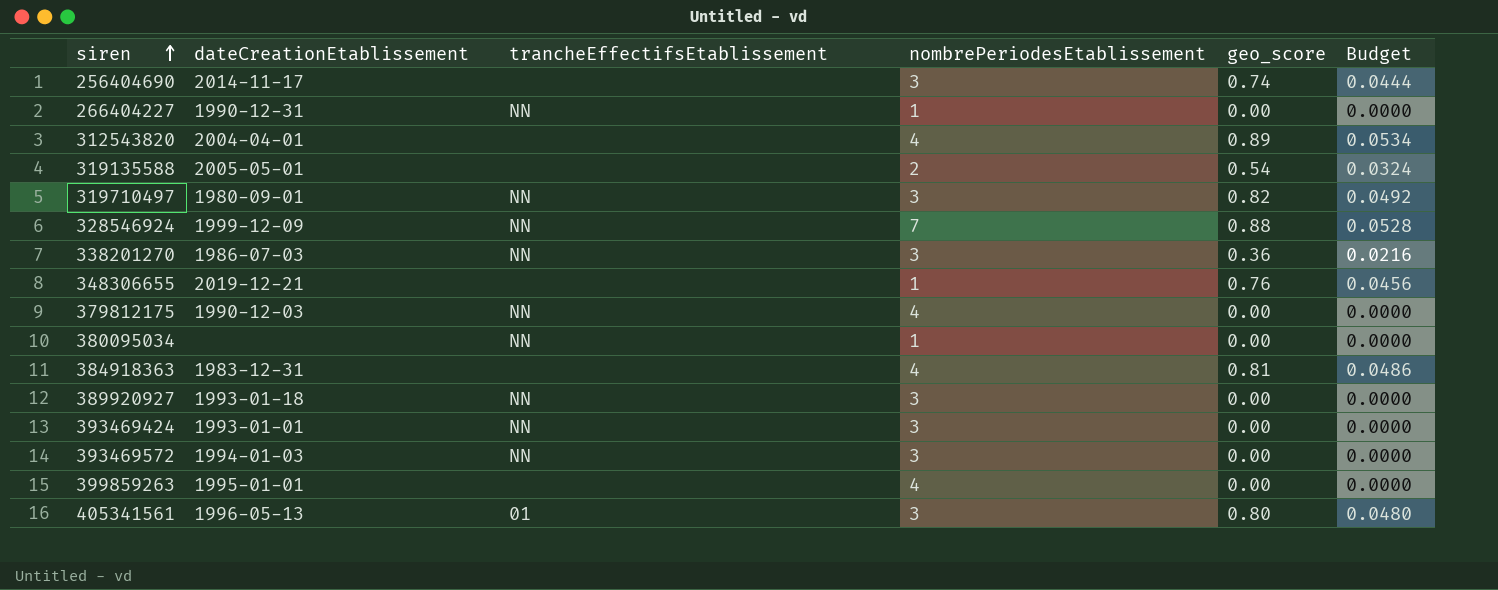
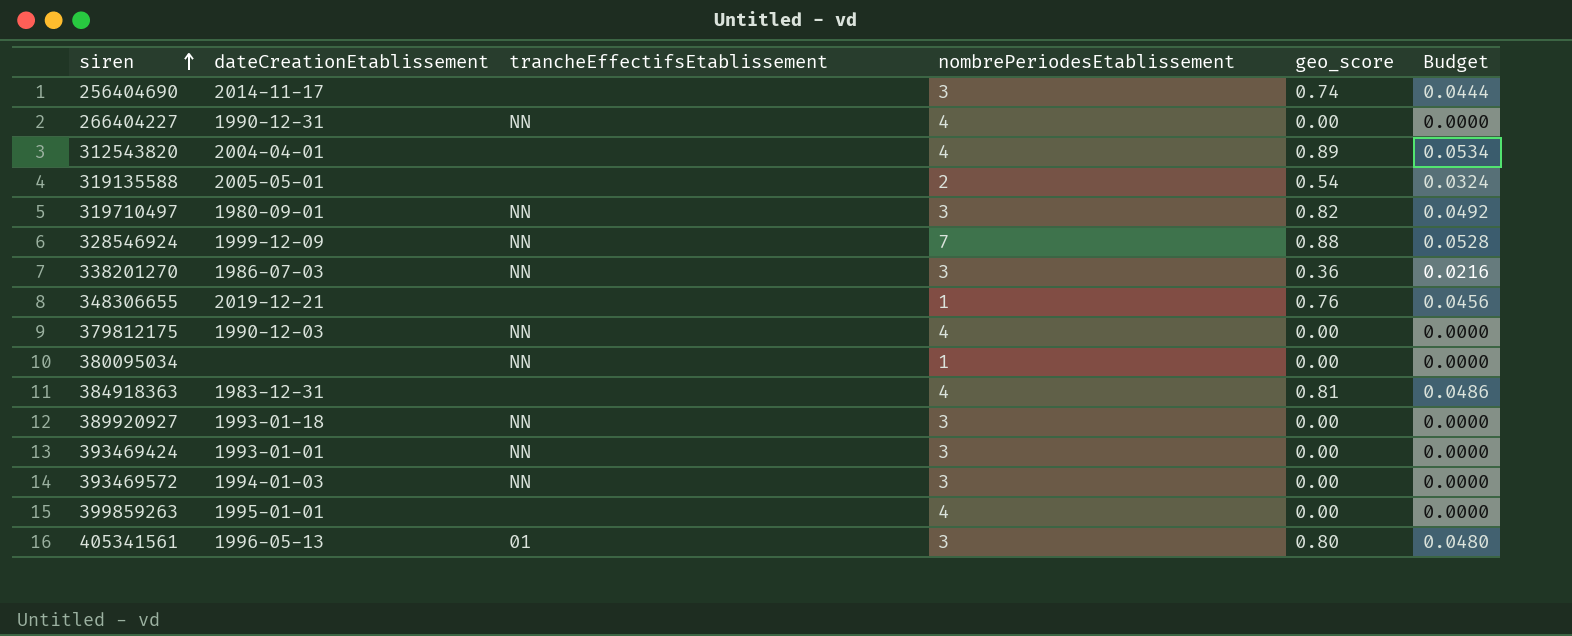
266404227 | nombrePeriodesEtablissement: 1 -> 4

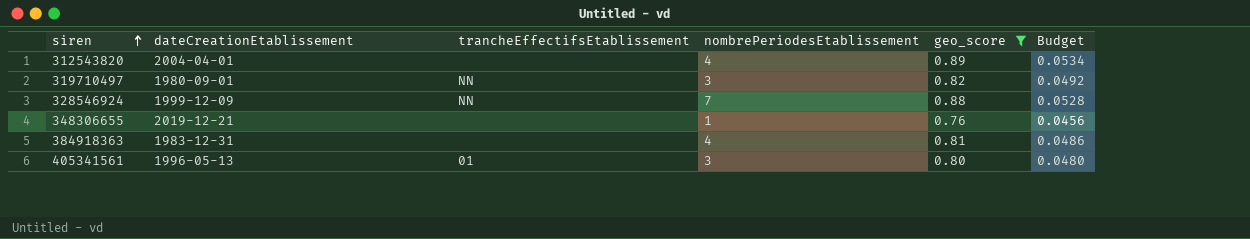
filter: none -> geo_score >= 0.76

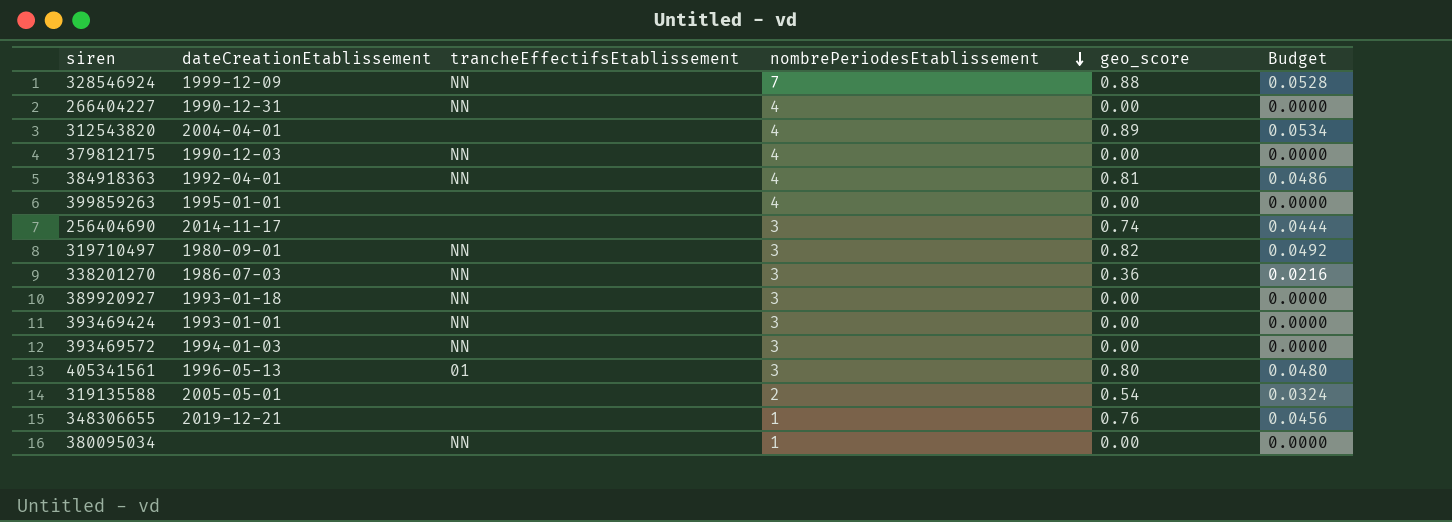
filter: geo_score >= 0.76 -> none
row order: siren ascending -> nombrePeriodesEtablissement descending
384918363 | dateCreationEtablissement: 1983-12-31 -> 1992-04-01
384918363 | trancheEffectifsEtablissement: none -> NN

